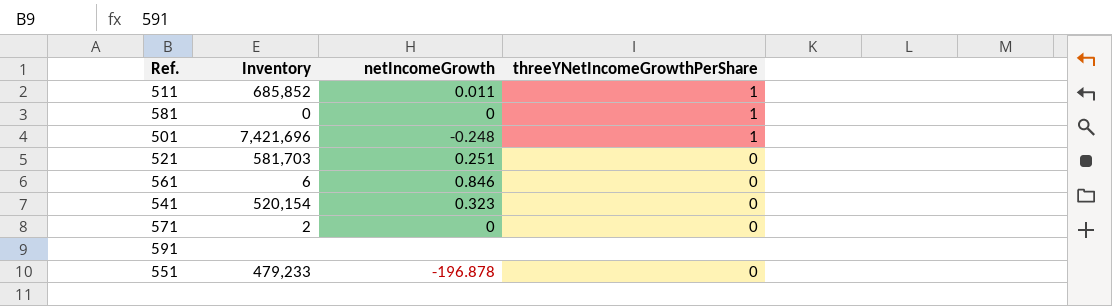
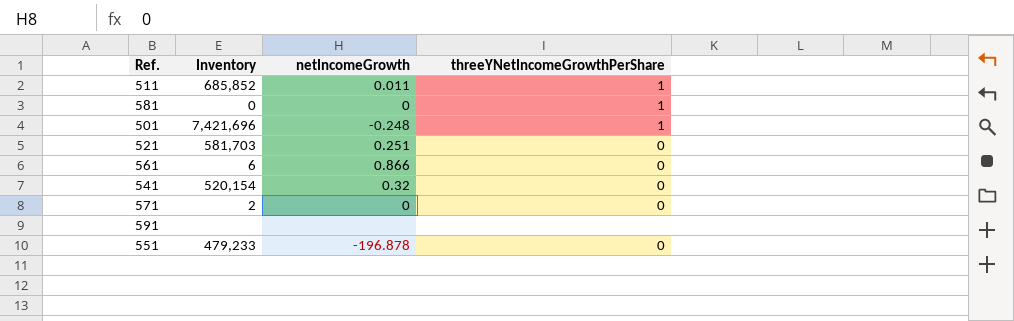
561 | netIncomeGrowth: 0.846 -> 0.866
541 | netIncomeGrowth: 0.323 -> 0.32

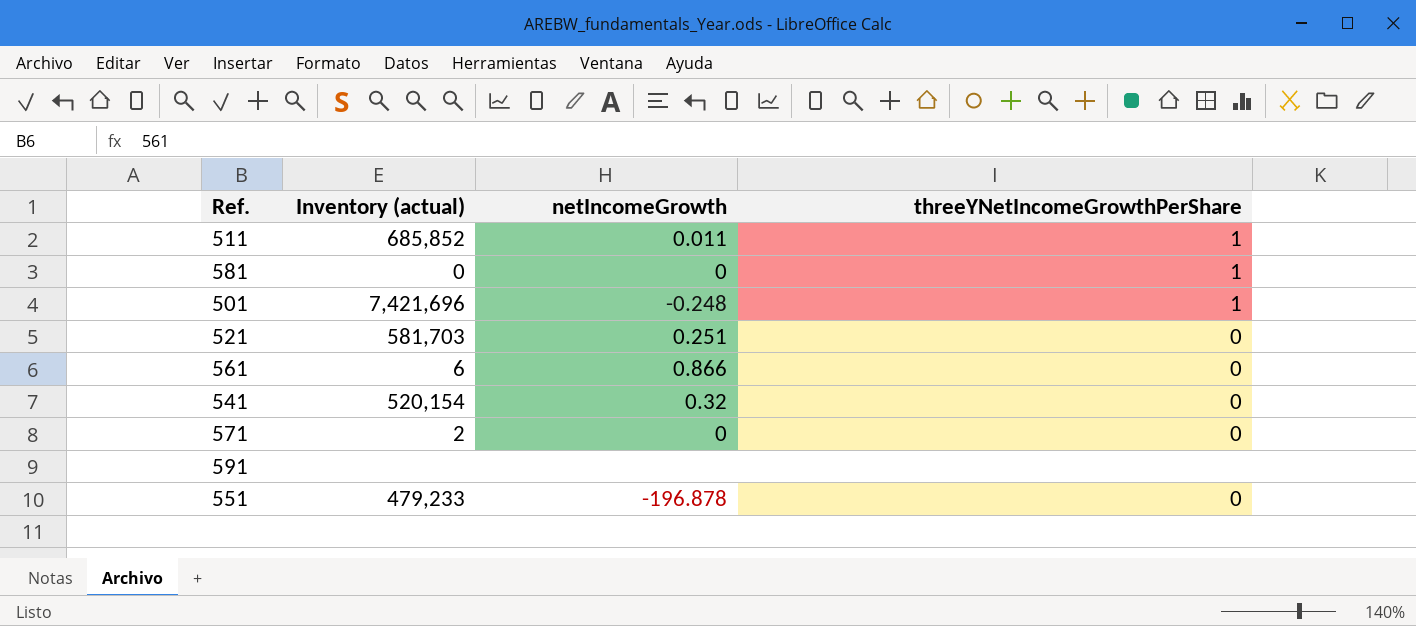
column name: Inventory -> Inventory (actual)

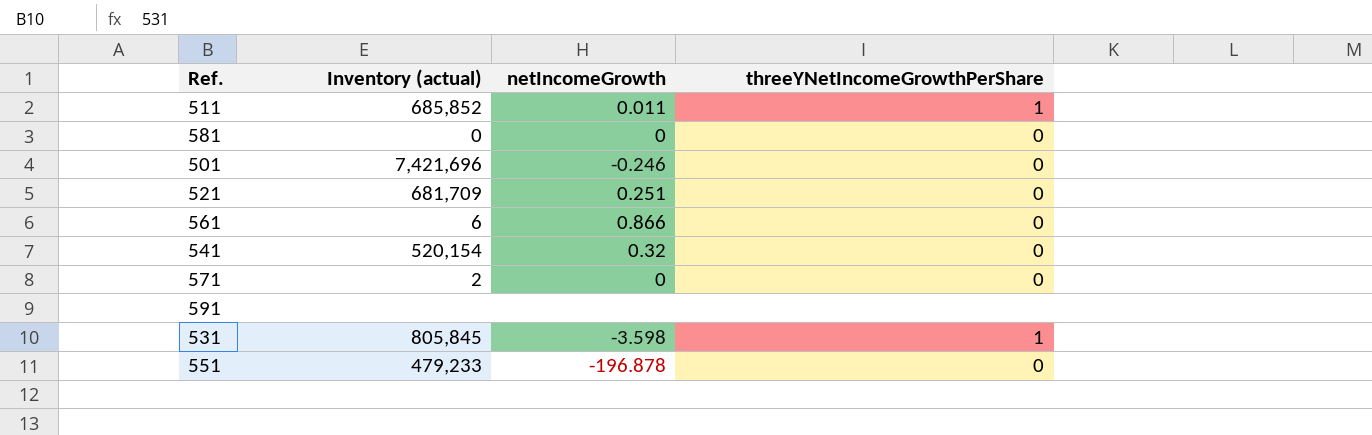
581 | threeYNetIncomeGrowthPerShare: 1 -> 0
501 | netIncomeGrowth: -0.248 -> -0.246
501 | threeYNetIncomeGrowthPerShare: 1 -> 0
521 | Inventory (actual): 581,703 -> 681,709
row 531: none -> 805,845 | -3.598 | 1

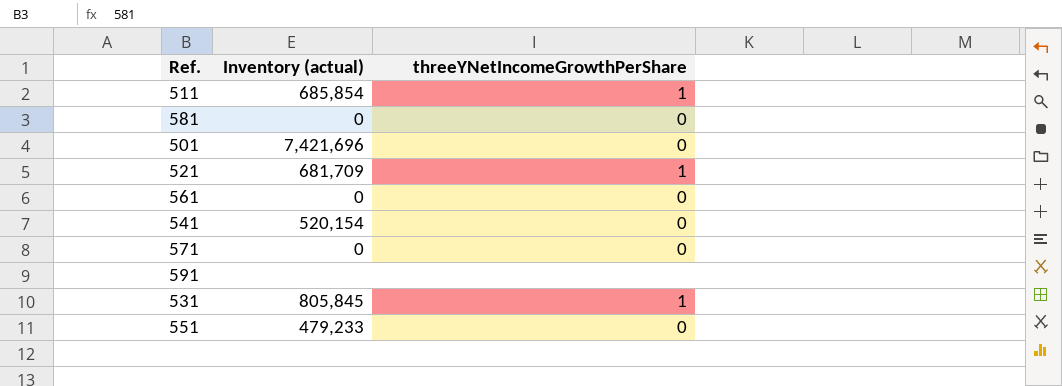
column netIncomeGrowth | position: 3 -> none
511 | Inventory (actual): 685,852 -> 685,854
521 | threeYNetIncomeGrowthPerShare: 0 -> 1
561 | Inventory (actual): 6 -> 0
571 | Inventory (actual): 2 -> 0

